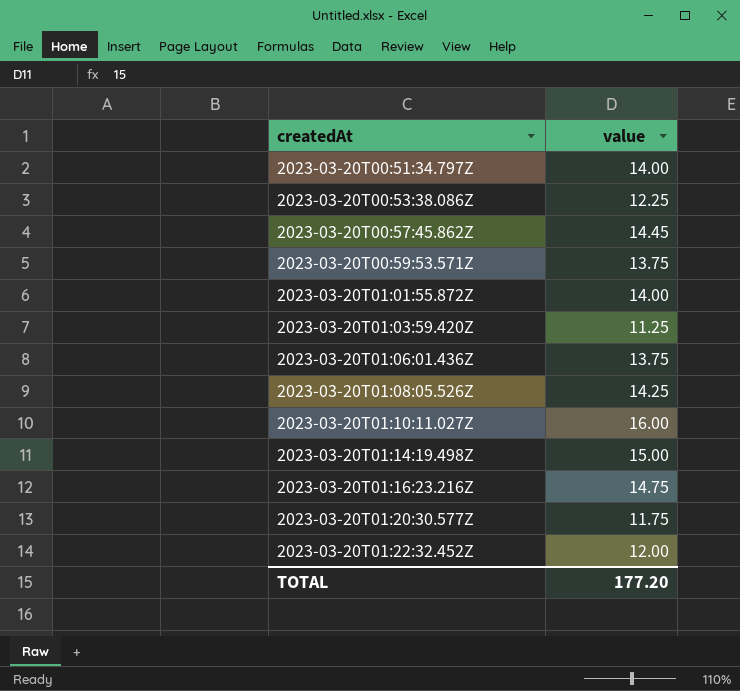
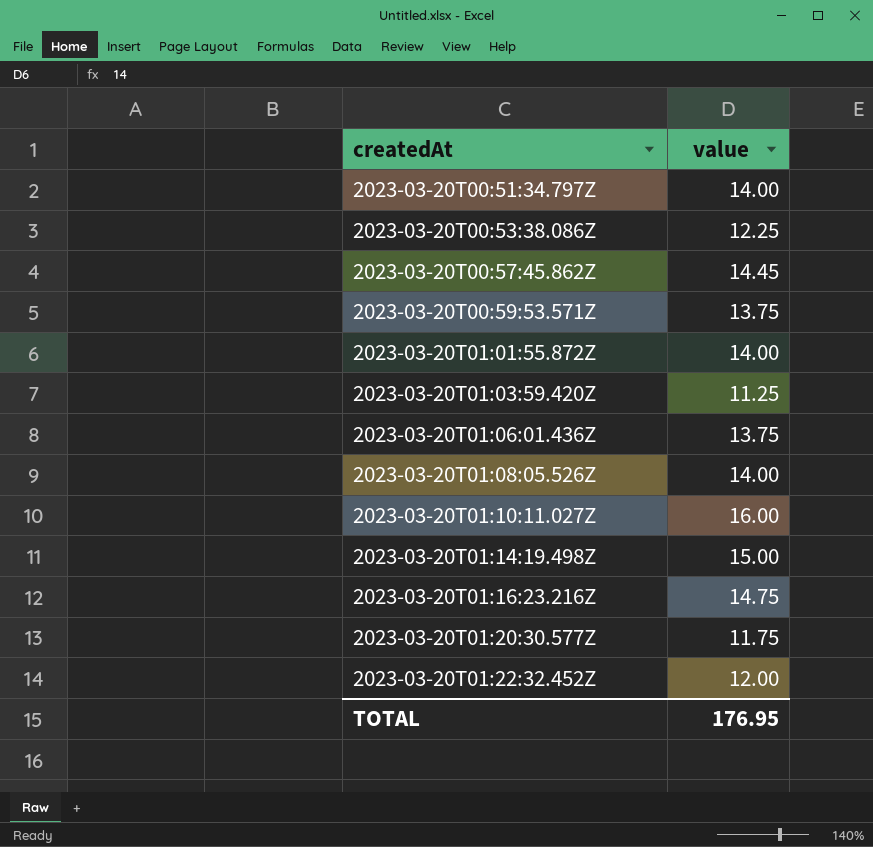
2023-03-20T01:08:05.526Z | value: 14.25 -> 14.00
TOTAL | value: 177.20 -> 176.95

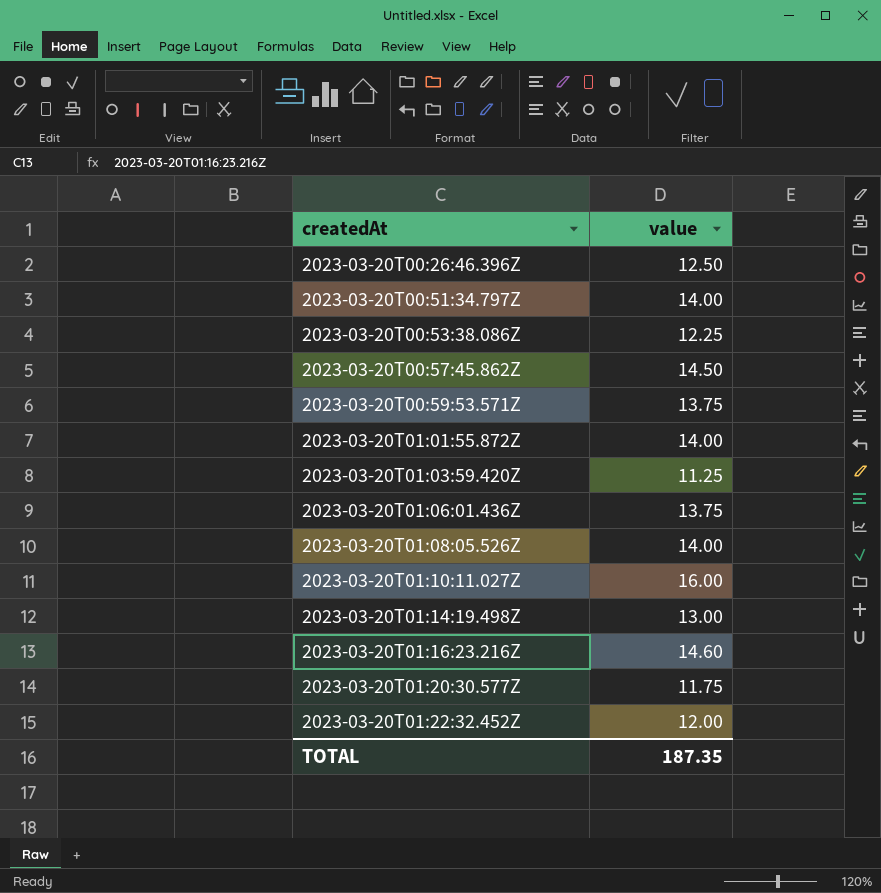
row 2023-03-20T00:26:46.396Z: none -> 12.50
2023-03-20T00:57:45.862Z | value: 14.45 -> 14.50
2023-03-20T01:14:19.498Z | value: 15.00 -> 13.00
2023-03-20T01:16:23.216Z | value: 14.75 -> 14.60
TOTAL | value: 176.95 -> 187.35

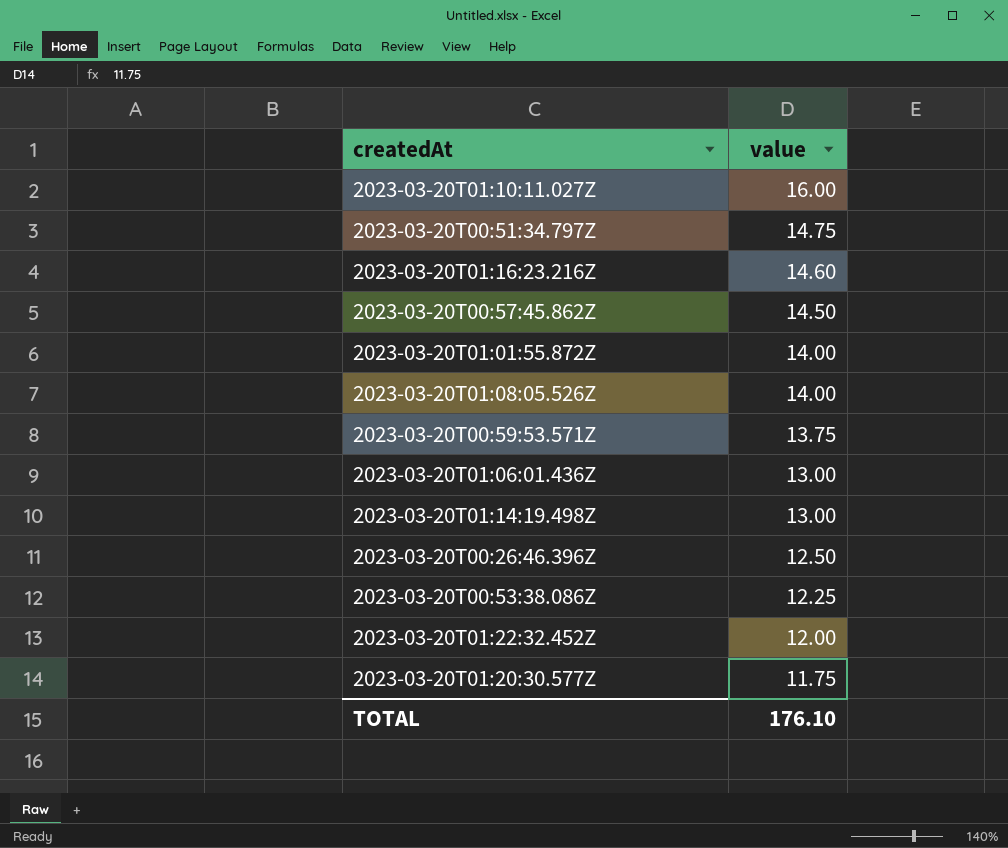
row order: createdAt ascending -> value descending
row 2023-03-20T01:03:59.420Z: 11.25 -> none
2023-03-20T00:51:34.797Z | value: 14.00 -> 14.75
2023-03-20T01:06:01.436Z | value: 13.75 -> 13.00
TOTAL | value: 187.35 -> 176.10

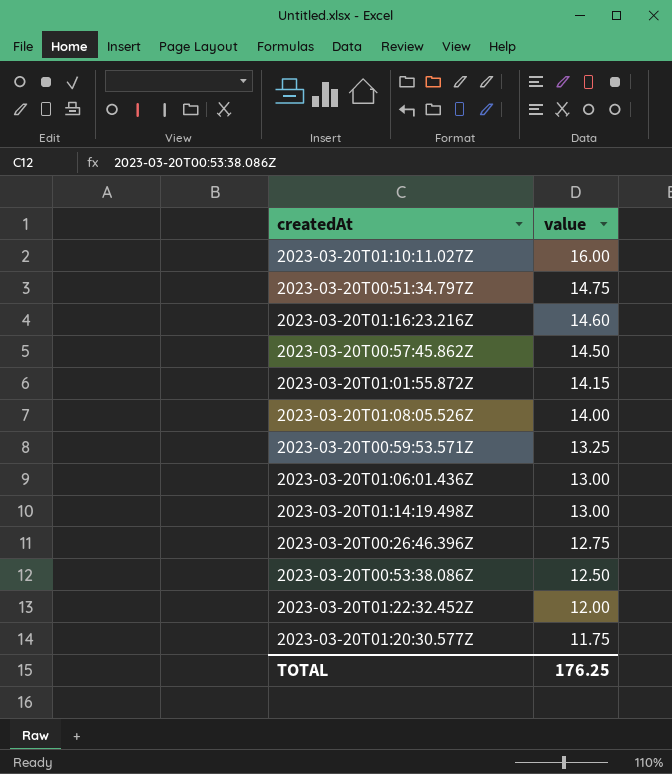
2023-03-20T01:01:55.872Z | value: 14.00 -> 14.15
2023-03-20T00:59:53.571Z | value: 13.75 -> 13.25
2023-03-20T00:26:46.396Z | value: 12.50 -> 12.75
2023-03-20T00:53:38.086Z | value: 12.25 -> 12.50
TOTAL | value: 176.10 -> 176.25

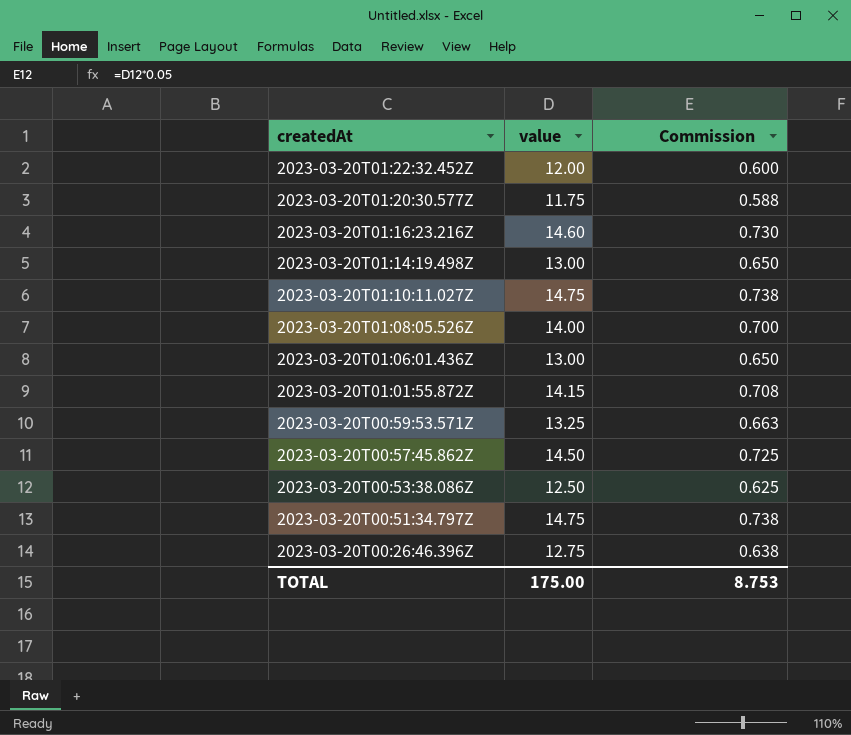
row order: value descending -> createdAt descending
column Commission | formula: none -> [value] * 0.05
2023-03-20T01:10:11.027Z | value: 16.00 -> 14.75
TOTAL | value: 176.25 -> 175.00

